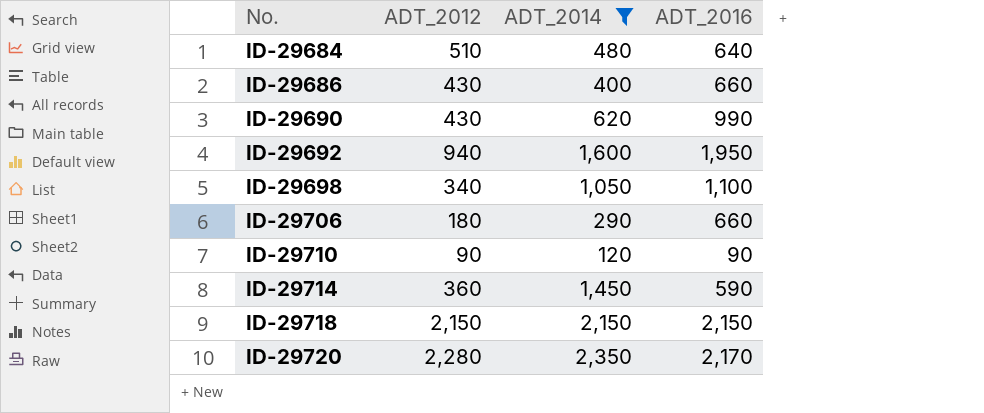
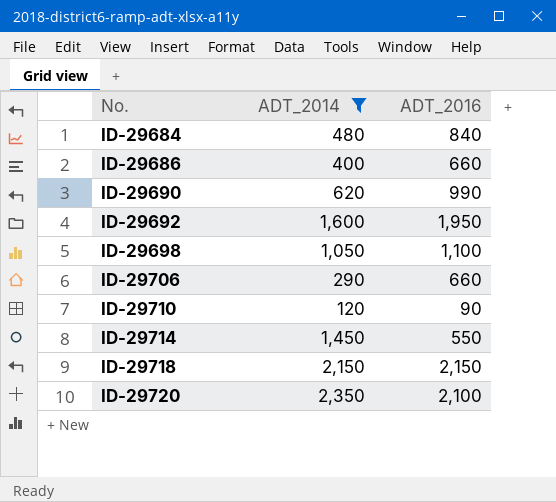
column ADT_2012 | position: 2 -> none
ID-29684 | ADT_2016: 640 -> 840
ID-29714 | ADT_2016: 590 -> 550
ID-29720 | ADT_2016: 2,170 -> 2,100

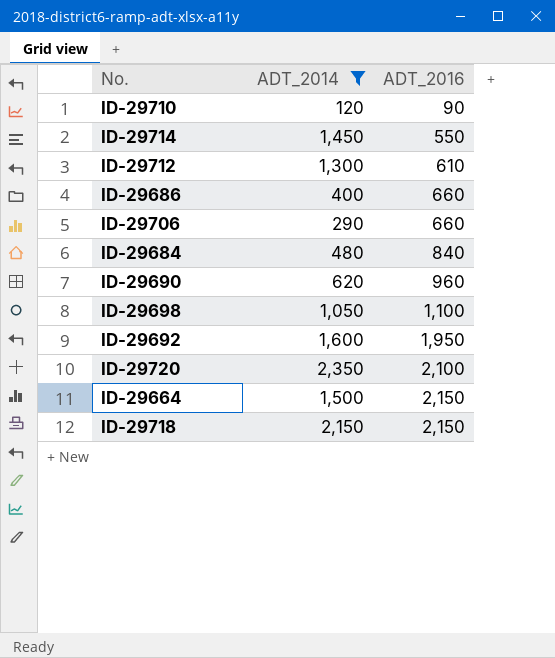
row order: No. ascending -> ADT_2016 ascending
row ID-29712: none -> 1,300 | 610
ID-29690 | ADT_2016: 990 -> 960
row ID-29664: none -> 1,500 | 2,150

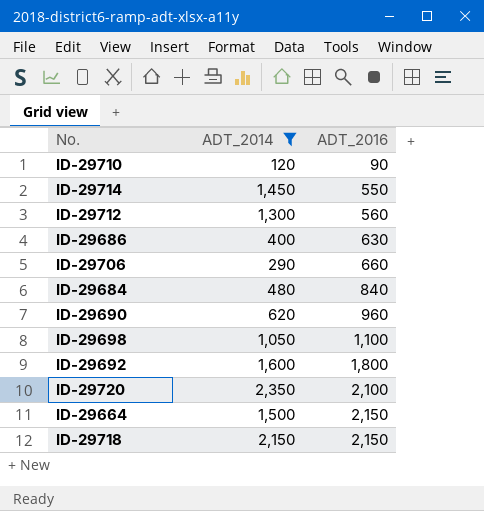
ID-29712 | ADT_2016: 610 -> 560
ID-29686 | ADT_2016: 660 -> 630
ID-29692 | ADT_2016: 1,950 -> 1,800

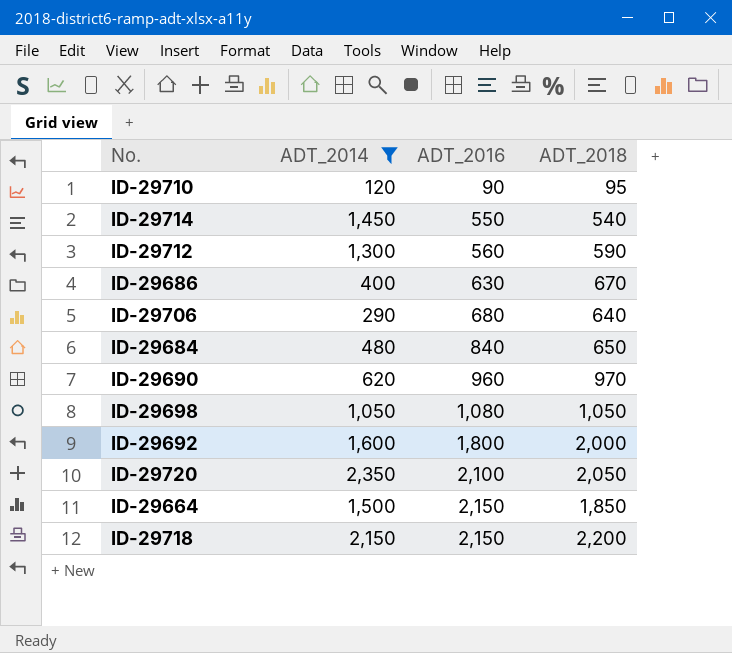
column ADT_2018 | position: none -> 4
ID-29706 | ADT_2016: 660 -> 680
ID-29698 | ADT_2016: 1,100 -> 1,080

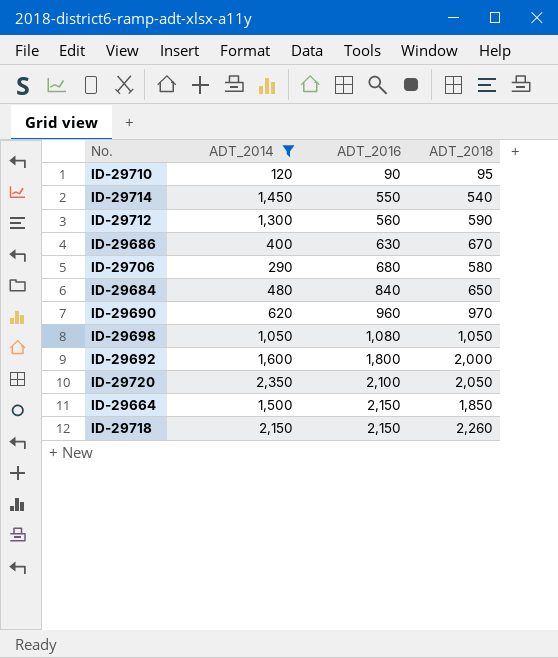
ID-29706 | ADT_2018: 640 -> 580
ID-29718 | ADT_2018: 2,200 -> 2,260

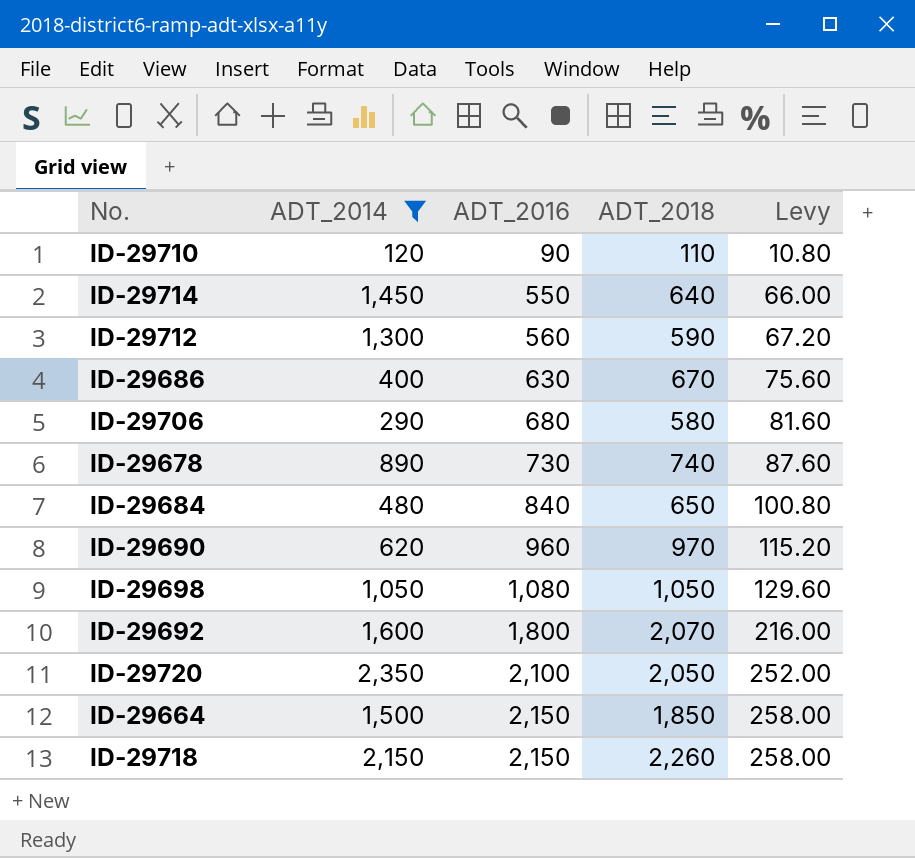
column Levy | formula: none -> [ADT_2016] * 0.12
ID-29710 | ADT_2018: 95 -> 110
ID-29714 | ADT_2018: 540 -> 640
row ID-29678: none -> 890 | 730 | 740 | 87.60
ID-29692 | ADT_2018: 2,000 -> 2,070

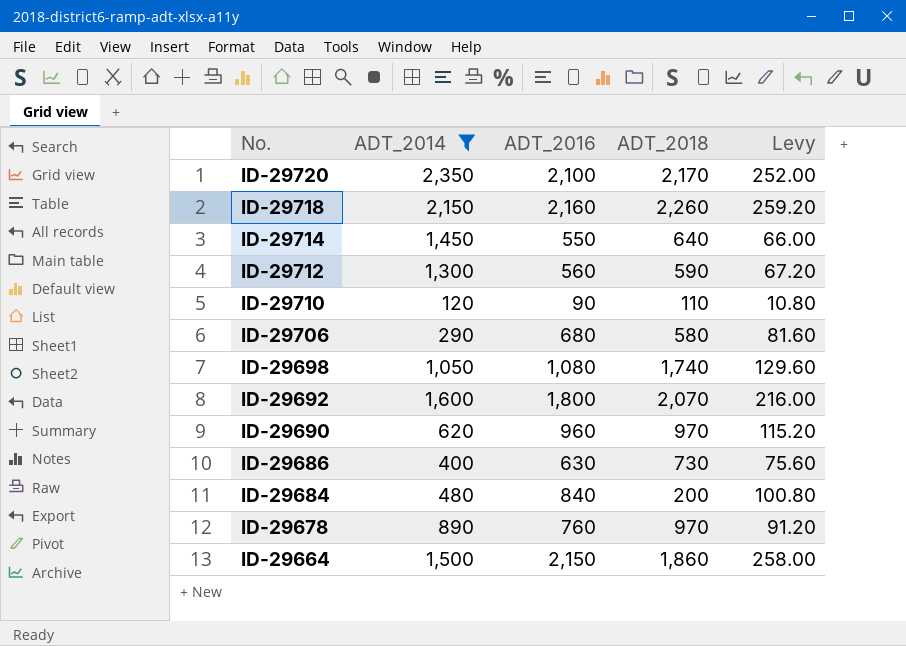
row order: ADT_2016 ascending -> No. descending
ID-29720 | ADT_2018: 2,050 -> 2,170
ID-29718 | ADT_2016: 2,150 -> 2,160
ID-29718 | Levy: 258.00 -> 259.20
ID-29698 | ADT_2018: 1,050 -> 1,740
ID-29686 | ADT_2018: 670 -> 730
ID-29684 | ADT_2018: 650 -> 200
ID-29678 | ADT_2016: 730 -> 760
ID-29678 | ADT_2018: 740 -> 970
ID-29678 | Levy: 87.60 -> 91.20
ID-29664 | ADT_2018: 1,850 -> 1,860

